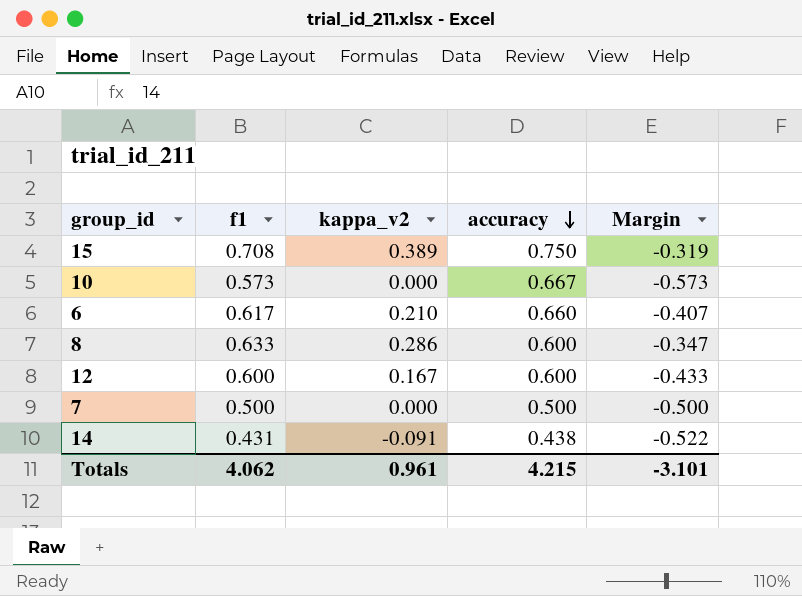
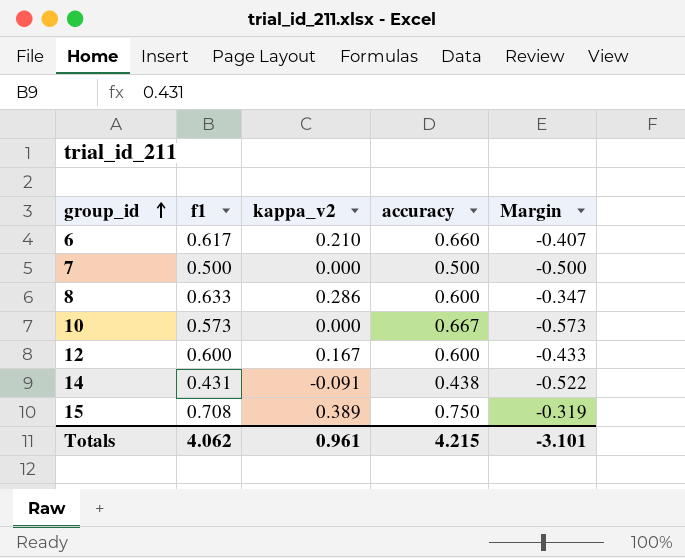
row order: accuracy descending -> group_id ascending

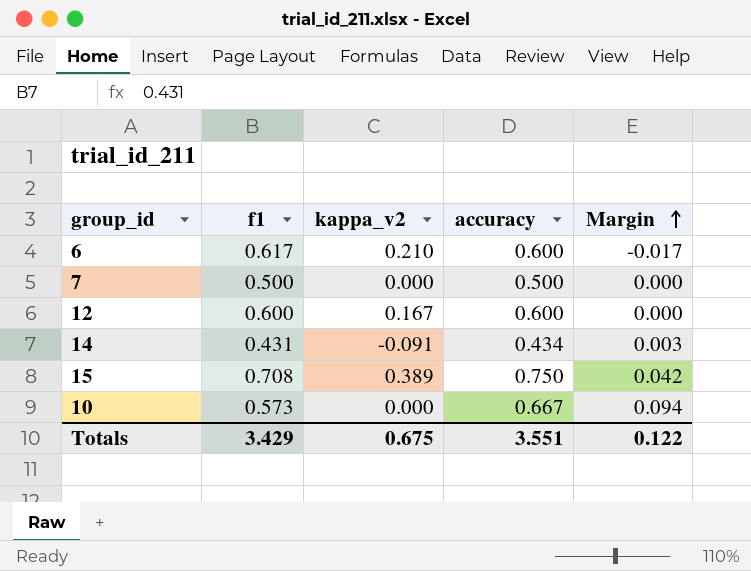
row order: group_id ascending -> Margin ascending
column Margin | formula: [kappa_v2] - [f1] -> [accuracy] - [f1]
row 8: 0.633 | 0.286 | 0.600 | -0.347 -> none
6 | accuracy: 0.660 -> 0.600
14 | accuracy: 0.438 -> 0.434
Totals | f1: 4.062 -> 3.429
Totals | kappa_v2: 0.961 -> 0.675
Totals | accuracy: 4.215 -> 3.551
Totals | Margin: -3.101 -> 0.122

